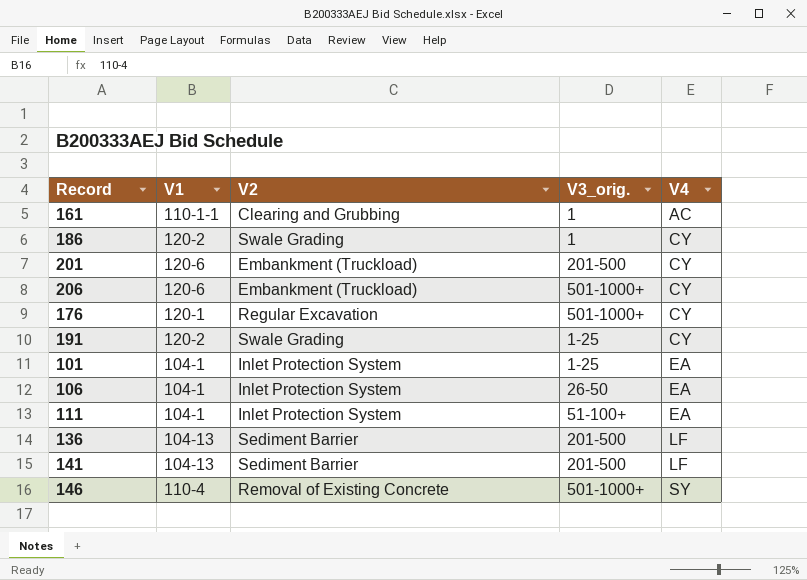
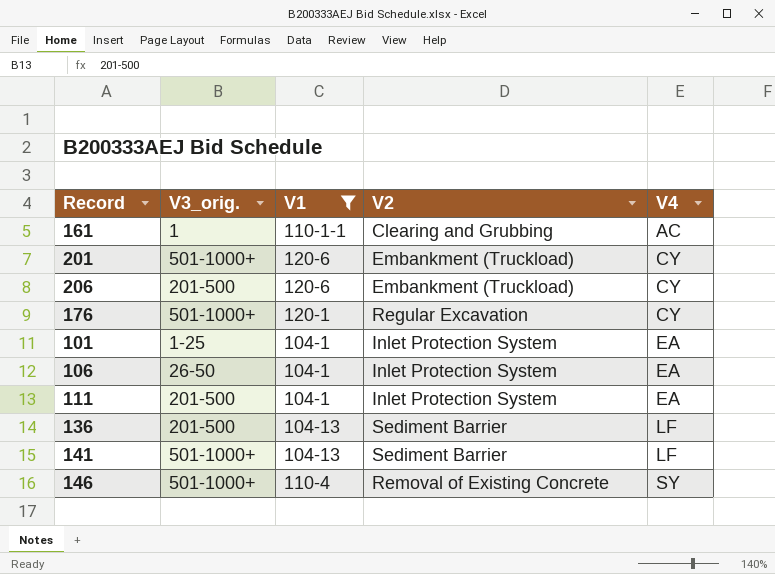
filter: none -> V1 != 120-2
column V3_orig. | position: 4 -> 2
201 | V3_orig.: 201-500 -> 501-1000+
206 | V3_orig.: 501-1000+ -> 201-500
111 | V3_orig.: 51-100+ -> 201-500
141 | V3_orig.: 201-500 -> 501-1000+

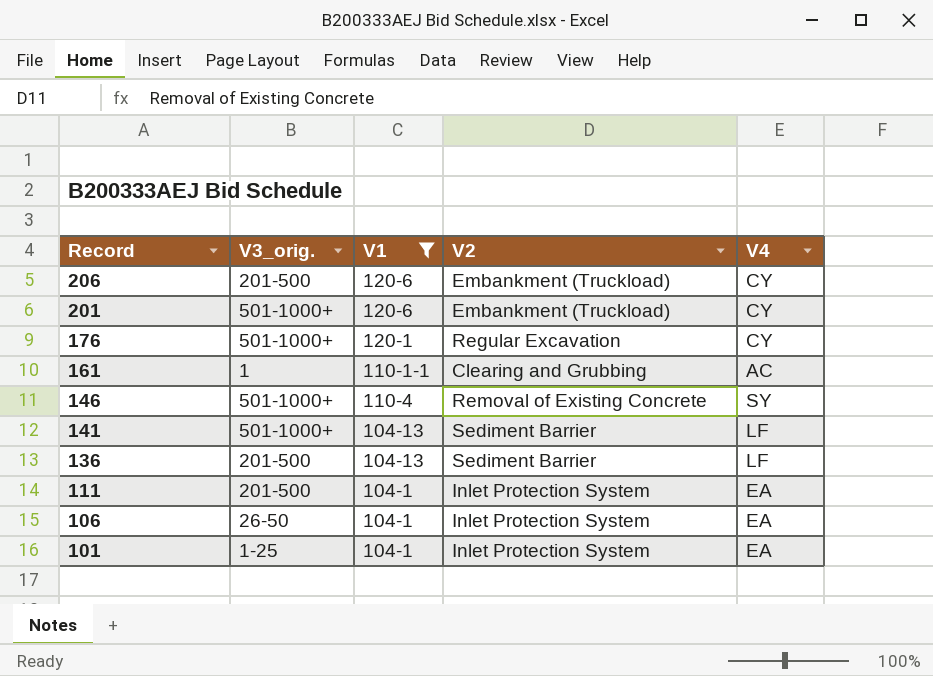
row order: V4 ascending -> Record descending

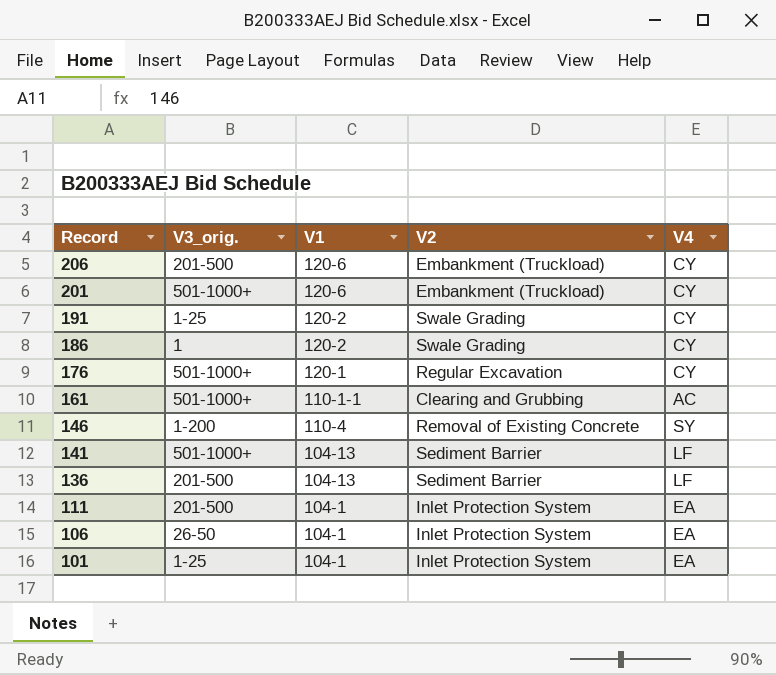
filter: V1 != 120-2 -> none
161 | V3_orig.: 1 -> 501-1000+
146 | V3_orig.: 501-1000+ -> 1-200

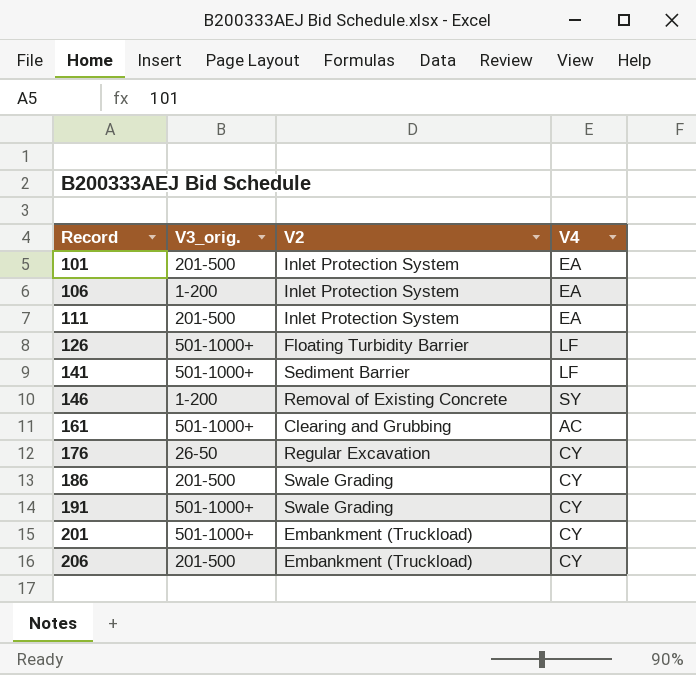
row order: Record descending -> Record ascending
column V1 | position: 3 -> none
row 136: 201-500 | 104-13 | Sediment Barrier | LF -> none
101 | V3_orig.: 1-25 -> 201-500
106 | V3_orig.: 26-50 -> 1-200
row 126: none -> 501-1000+ | Floating Turbidity Barrier | LF
176 | V3_orig.: 501-1000+ -> 26-50
186 | V3_orig.: 1 -> 201-500
191 | V3_orig.: 1-25 -> 501-1000+

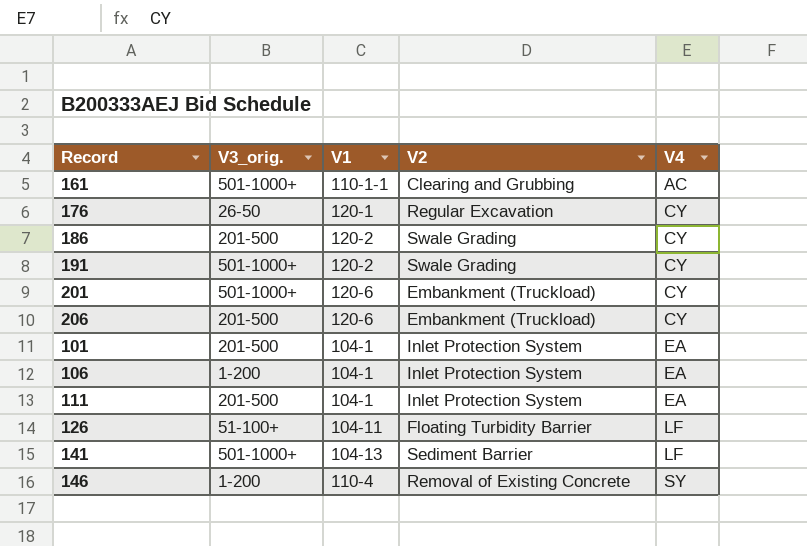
row order: Record ascending -> V4 ascending
column V1 | position: none -> 3
126 | V3_orig.: 501-1000+ -> 51-100+

